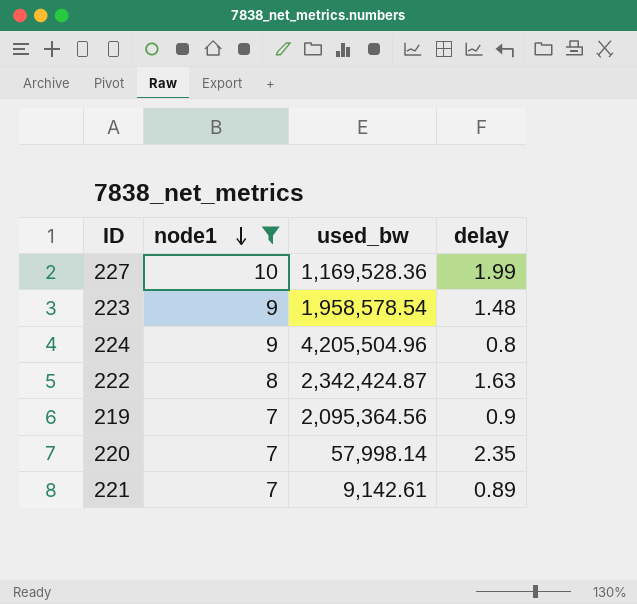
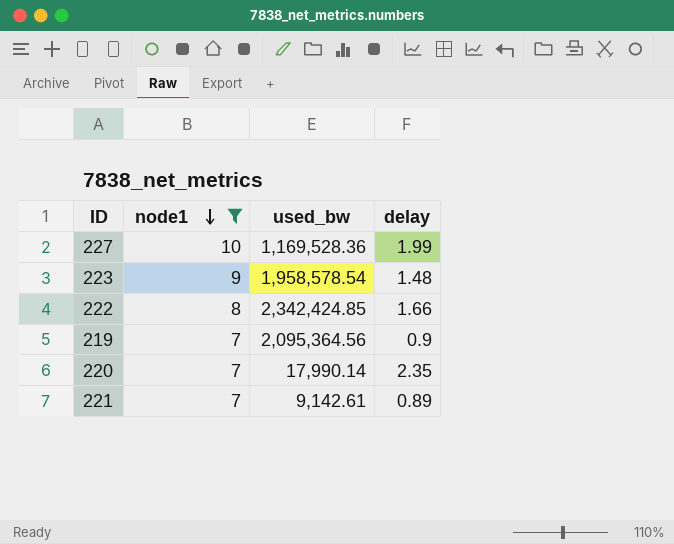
row 224: 9 | 4,205,504.96 | 0.8 -> none
222 | used_bw: 2,342,424.87 -> 2,342,424.85
222 | delay: 1.63 -> 1.66
220 | used_bw: 57,998.14 -> 17,990.14

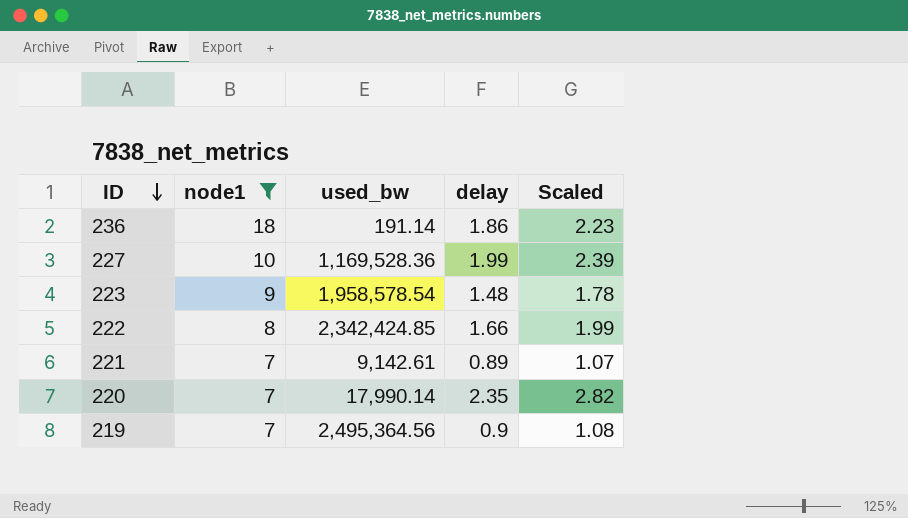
row order: node1 descending -> ID descending
column Scaled | formula: none -> [delay] * 1.2
row 236: none -> 18 | 191.14 | 1.86 | 2.23
219 | used_bw: 2,095,364.56 -> 2,495,364.56

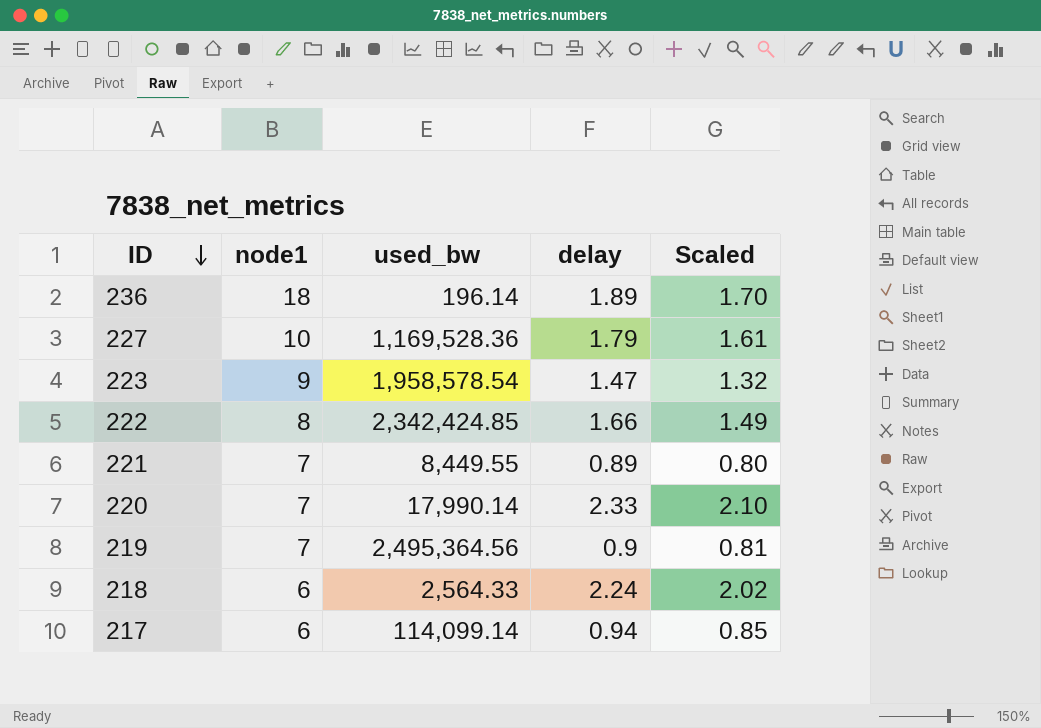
filter: node1 != 6 -> none
column Scaled | formula: [delay] * 1.2 -> [delay] * 0.9
236 | used_bw: 191.14 -> 196.14
236 | delay: 1.86 -> 1.89
227 | delay: 1.99 -> 1.79
223 | delay: 1.48 -> 1.47
221 | used_bw: 9,142.61 -> 8,449.55
220 | delay: 2.35 -> 2.33

